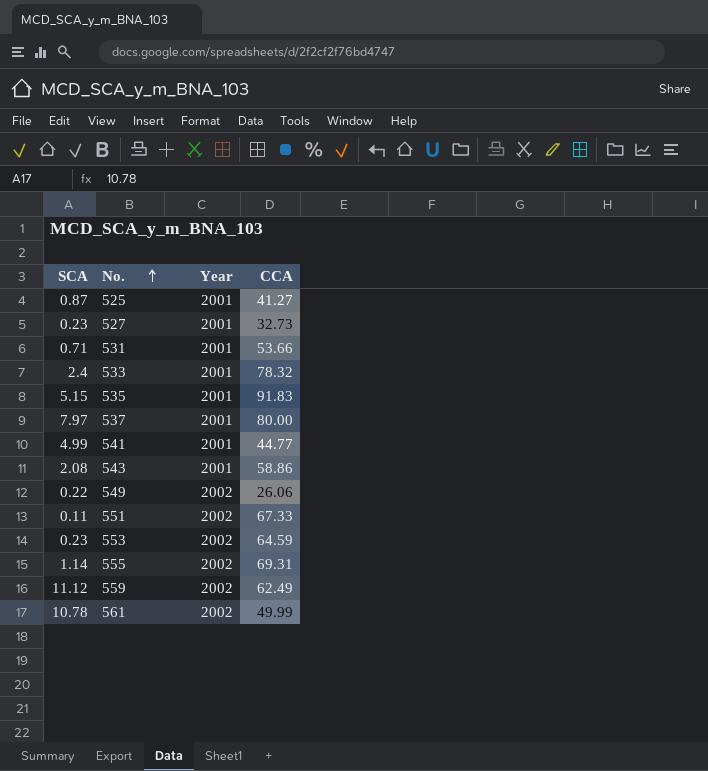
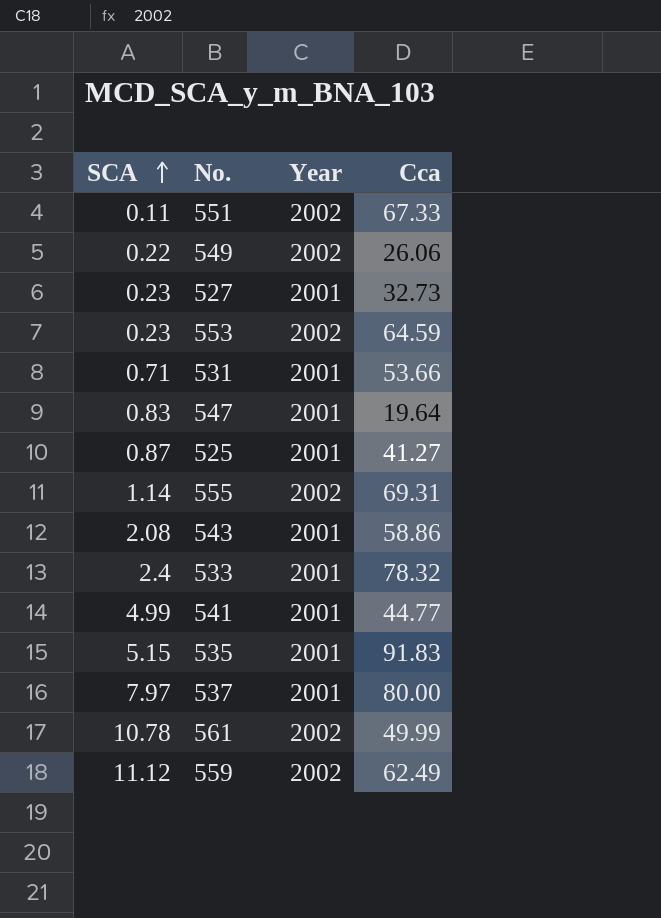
row order: No. ascending -> SCA ascending
column name: CCA -> Cca
row 547: none -> 0.83 | 2001 | 19.64

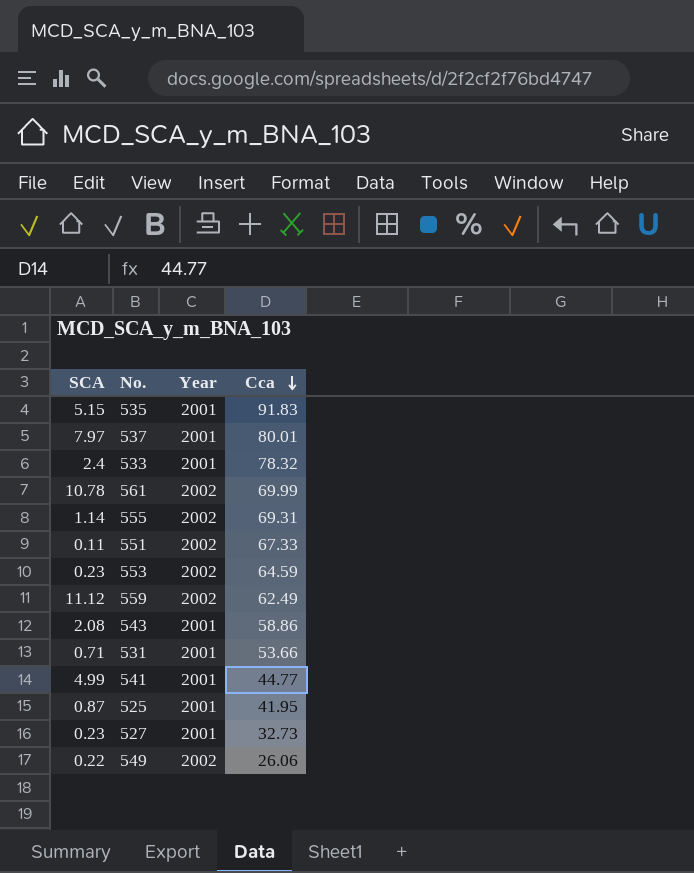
row order: SCA ascending -> Cca descending
row 547: 0.83 | 2001 | 19.64 -> none
537 | Cca: 80.00 -> 80.01
561 | Cca: 49.99 -> 69.99
525 | Cca: 41.27 -> 41.95

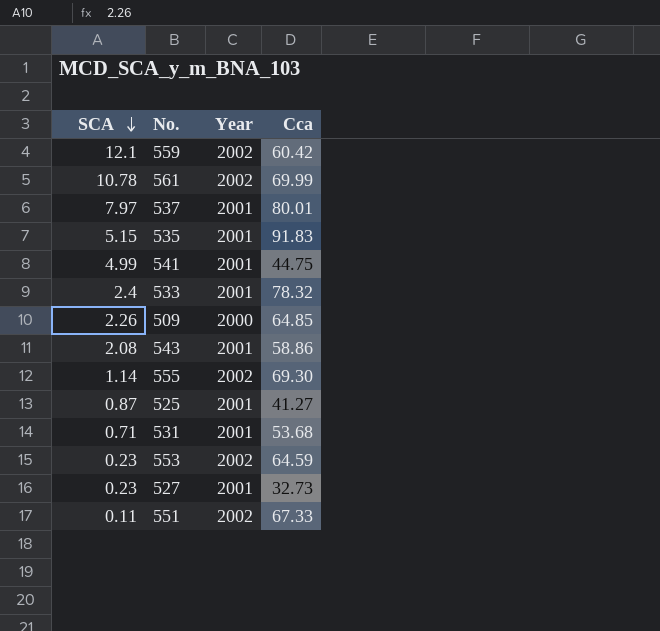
row order: Cca descending -> SCA descending
row 549: 0.22 | 2002 | 26.06 -> none
559 | SCA: 11.12 -> 12.1
559 | Cca: 62.49 -> 60.42
541 | Cca: 44.77 -> 44.75
row 509: none -> 2.26 | 2000 | 64.85
555 | Cca: 69.31 -> 69.30
525 | Cca: 41.95 -> 41.27
531 | Cca: 53.66 -> 53.68

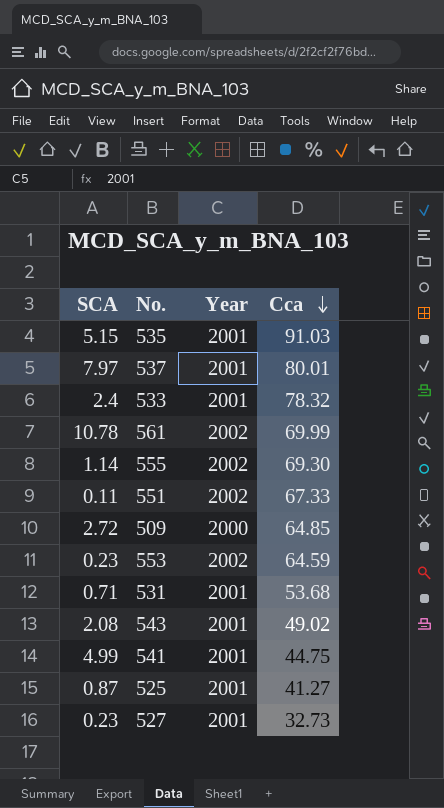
row order: SCA descending -> Cca descending
row 559: 12.1 | 2002 | 60.42 -> none
535 | Cca: 91.83 -> 91.03
509 | SCA: 2.26 -> 2.72
543 | Cca: 58.86 -> 49.02

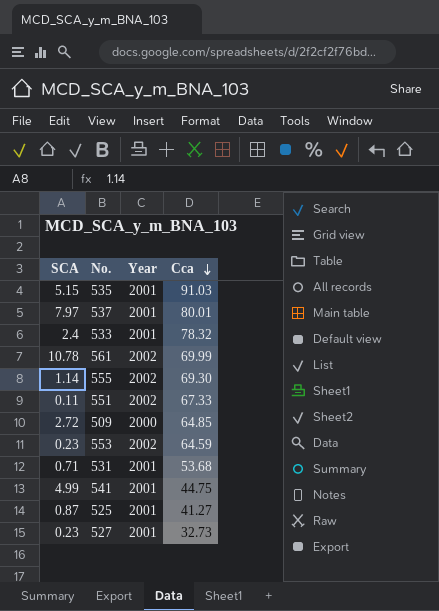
row 543: 2.08 | 2001 | 49.02 -> none

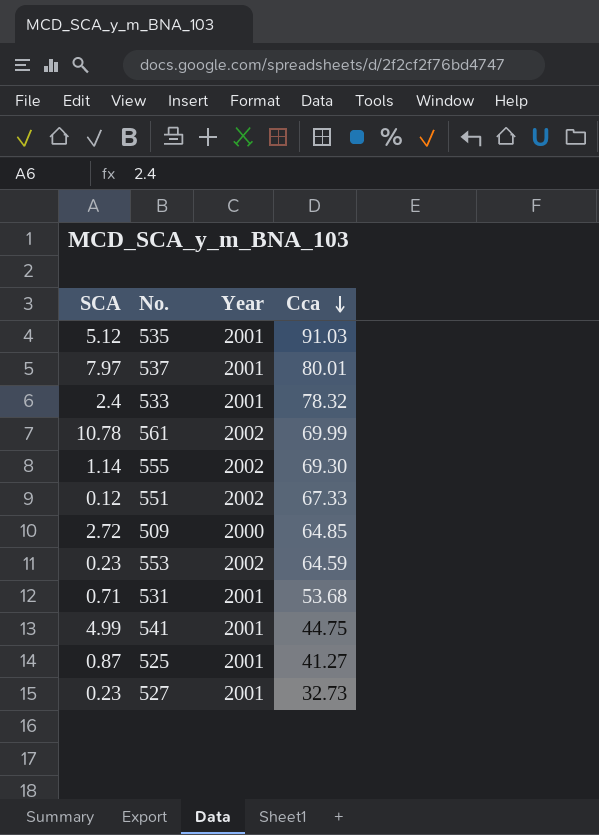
535 | SCA: 5.15 -> 5.12
551 | SCA: 0.11 -> 0.12

